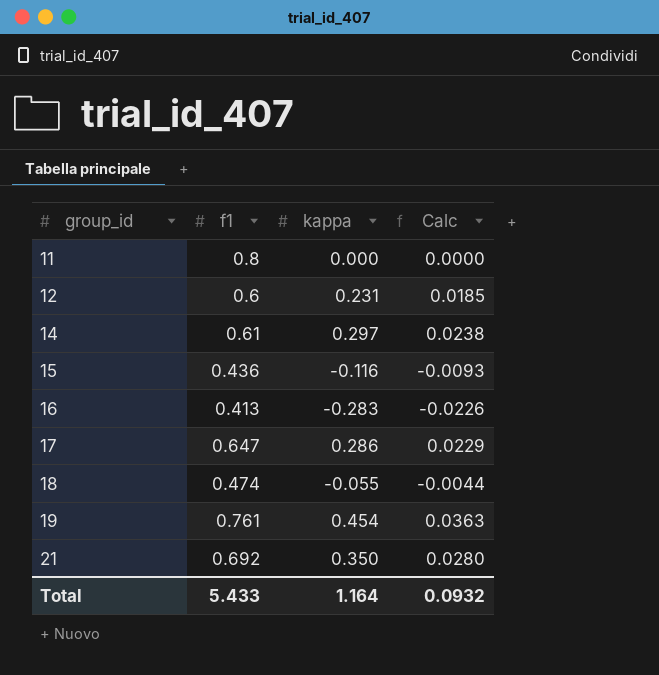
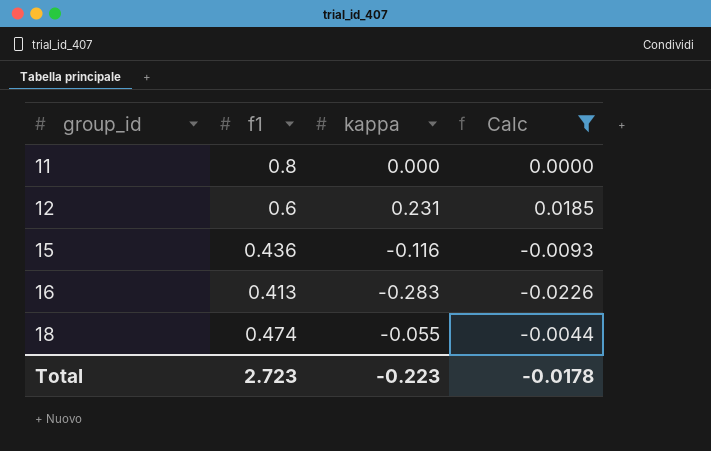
filter: none -> Calc <= 0.0185
Total | f1: 5.433 -> 2.723
Total | kappa: 1.164 -> -0.223
Total | Calc: 0.0932 -> -0.0178

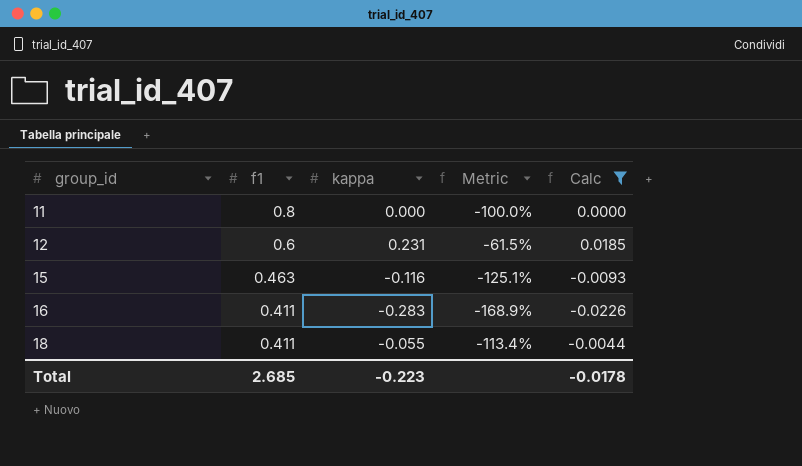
column Metric | formula: none -> ([kappa] - [f1]) / [f1]
15 | f1: 0.436 -> 0.463
16 | f1: 0.413 -> 0.411
18 | f1: 0.474 -> 0.411
Total | f1: 2.723 -> 2.685

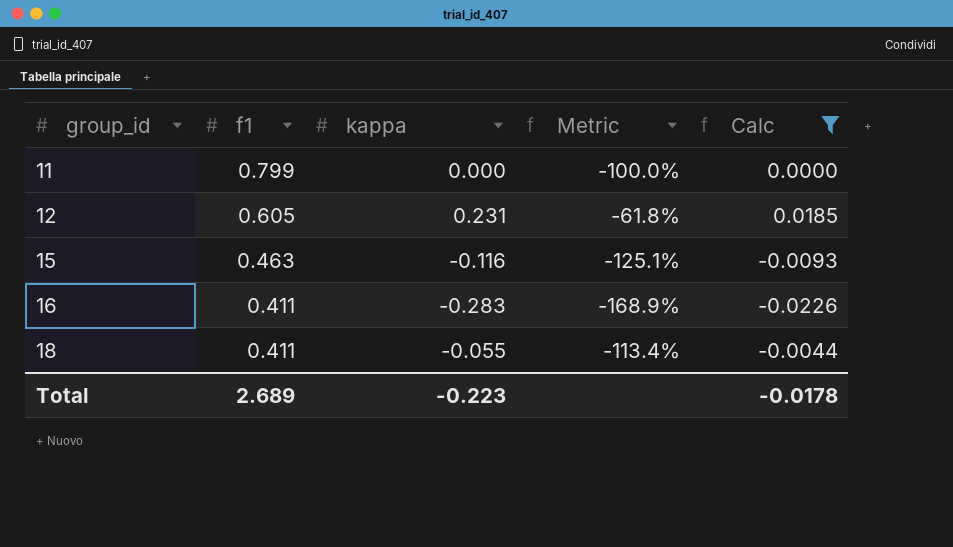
11 | f1: 0.8 -> 0.799
12 | f1: 0.6 -> 0.605
12 | Metric: -61.5% -> -61.8%
Total | f1: 2.685 -> 2.689

